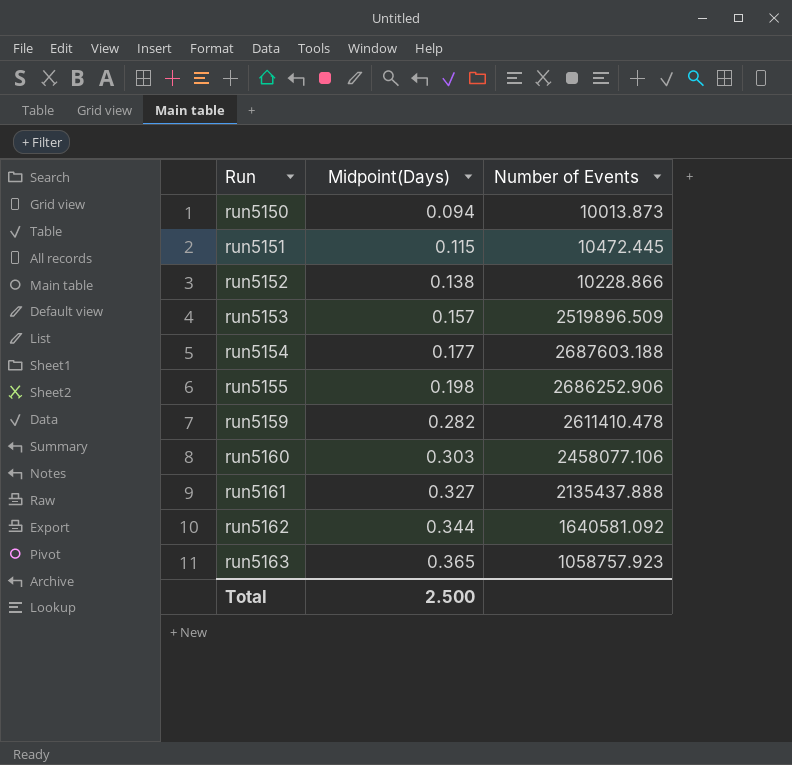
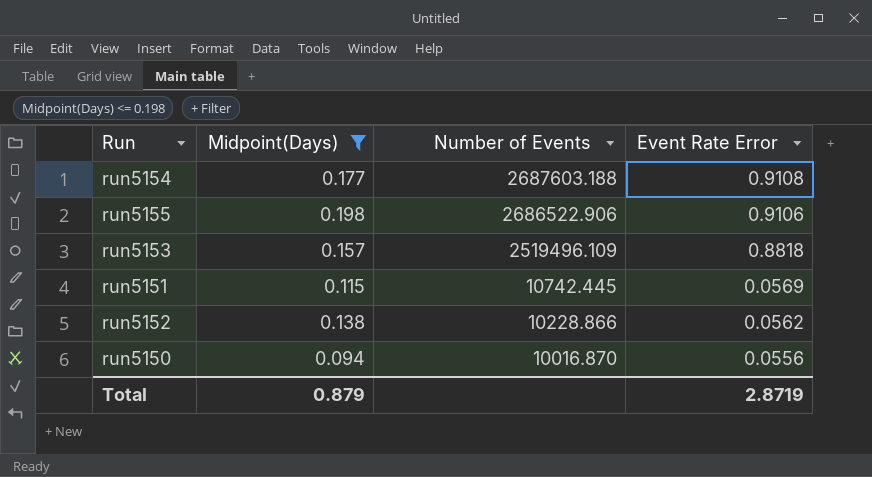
filter: none -> Midpoint(Days) <= 0.198
row order: Run ascending -> Number of Events descending
column Event Rate Error | position: none -> 4
run5155 | Number of Events: 2686252.906 -> 2686522.906
run5153 | Number of Events: 2519896.509 -> 2519496.109
run5151 | Number of Events: 10472.445 -> 10742.445
run5150 | Number of Events: 10013.873 -> 10016.870
Total | Midpoint(Days): 2.500 -> 0.879

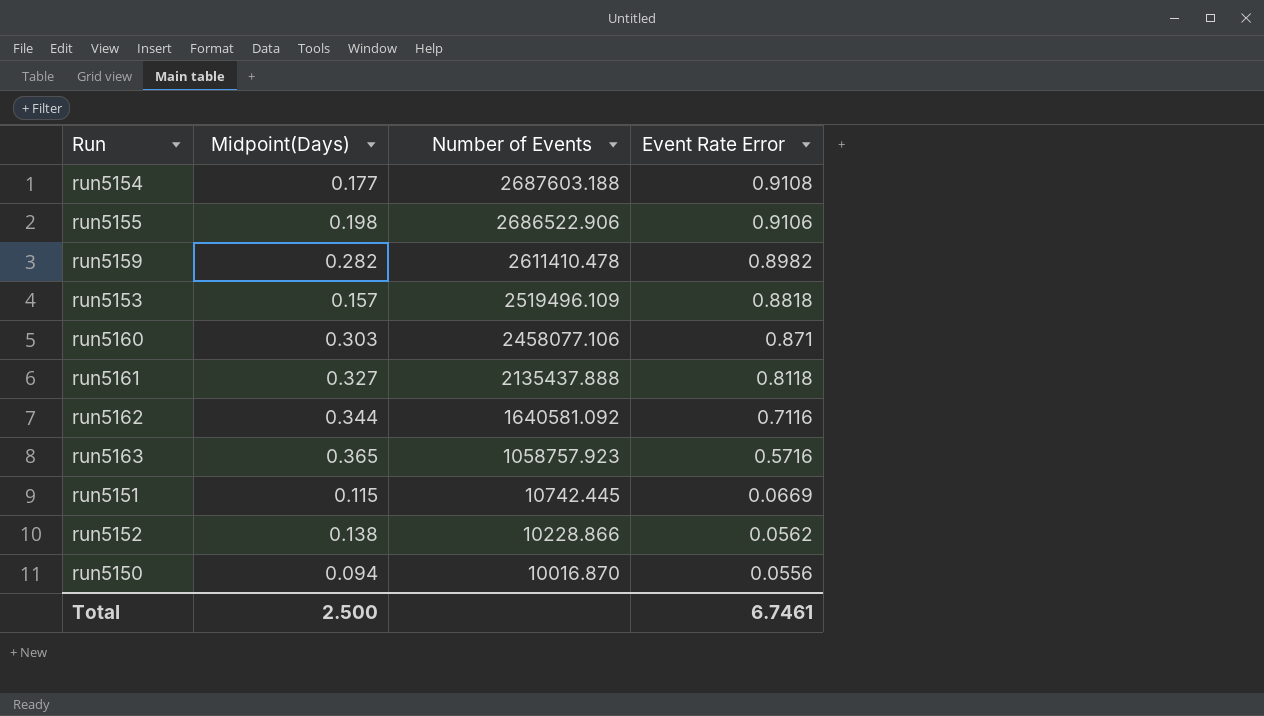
filter: Midpoint(Days) <= 0.198 -> none
run5151 | Event Rate Error: 0.0569 -> 0.0669
Total | Midpoint(Days): 0.879 -> 2.500
Total | Event Rate Error: 2.8719 -> 6.7461

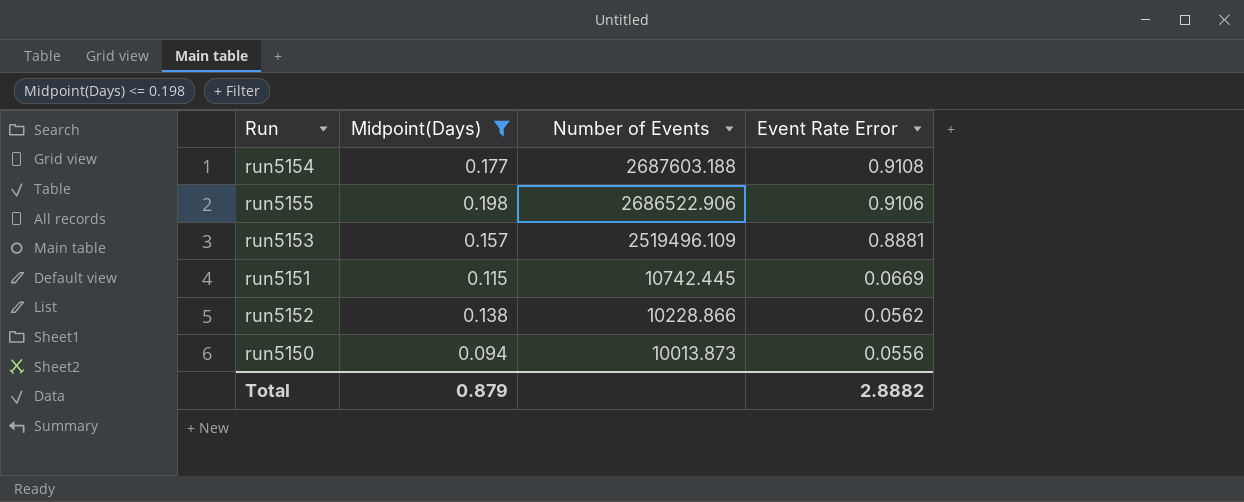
filter: none -> Midpoint(Days) <= 0.198
run5153 | Event Rate Error: 0.8818 -> 0.8881
run5150 | Number of Events: 10016.870 -> 10013.873
Total | Midpoint(Days): 2.500 -> 0.879
Total | Event Rate Error: 6.7461 -> 2.8882

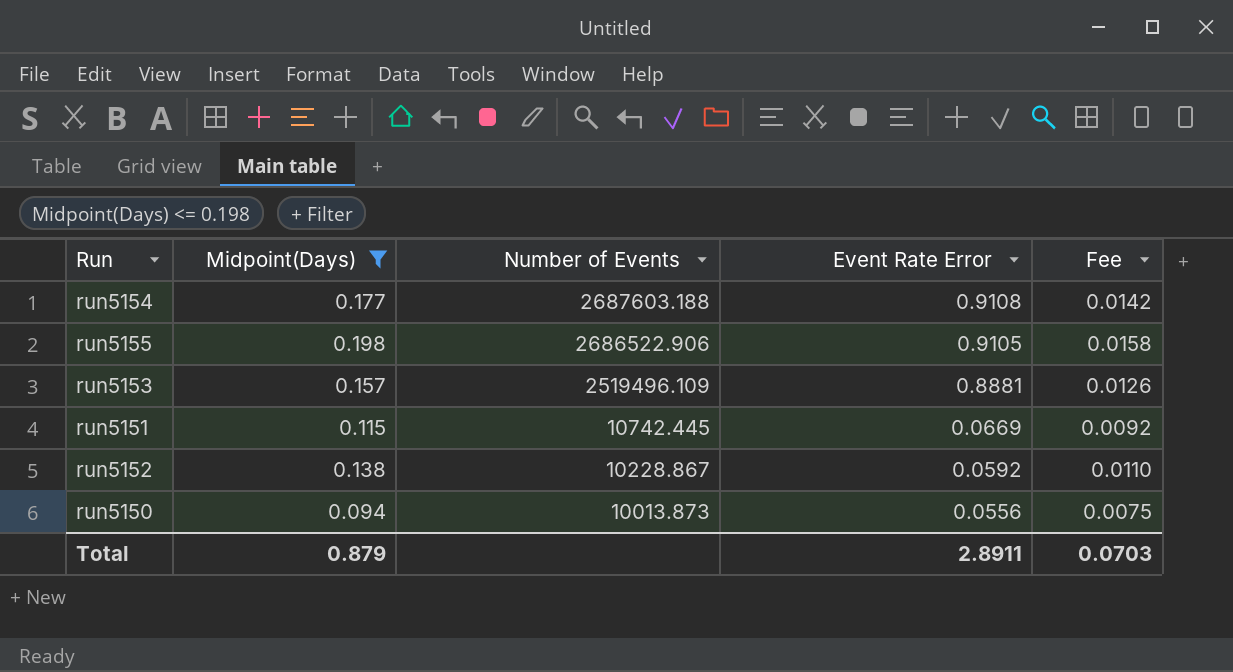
column Fee | formula: none -> [Midpoint(Days)] * 0.08
run5155 | Event Rate Error: 0.9106 -> 0.9105
run5152 | Number of Events: 10228.866 -> 10228.867
run5152 | Event Rate Error: 0.0562 -> 0.0592
Total | Event Rate Error: 2.8882 -> 2.8911

